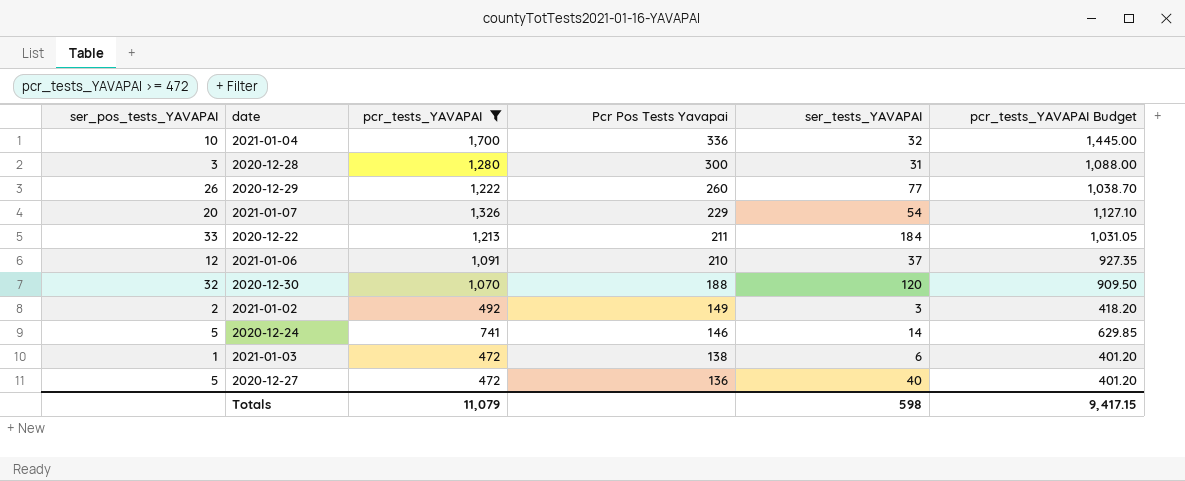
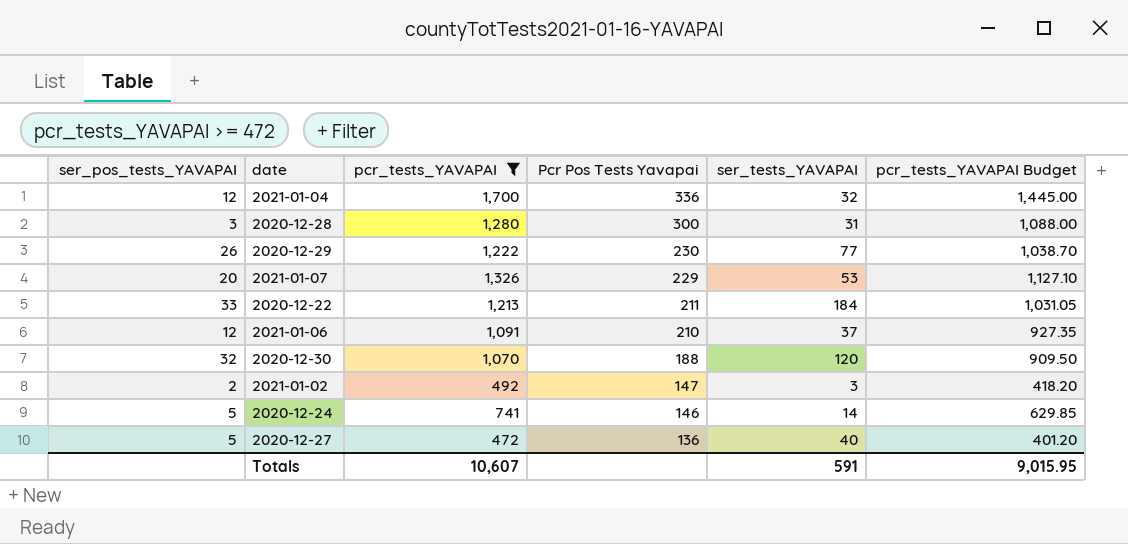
row 2021-01-03: 1 | 472 | 138 | 6 | 401.20 -> none
2021-01-04 | ser_pos_tests_YAVAPAI: 10 -> 12
2020-12-29 | Pcr Pos Tests Yavapai: 260 -> 230
2021-01-07 | ser_tests_YAVAPAI: 54 -> 53
2021-01-02 | Pcr Pos Tests Yavapai: 149 -> 147
Totals | pcr_tests_YAVAPAI: 11,079 -> 10,607
Totals | ser_tests_YAVAPAI: 598 -> 591
Totals | pcr_tests_YAVAPAI Budget: 9,417.15 -> 9,015.95

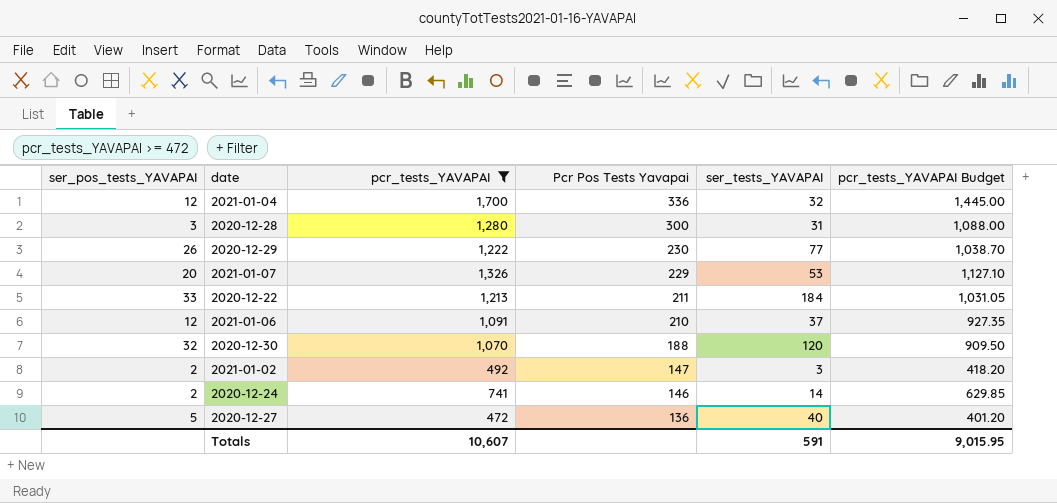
2020-12-24 | ser_pos_tests_YAVAPAI: 5 -> 2

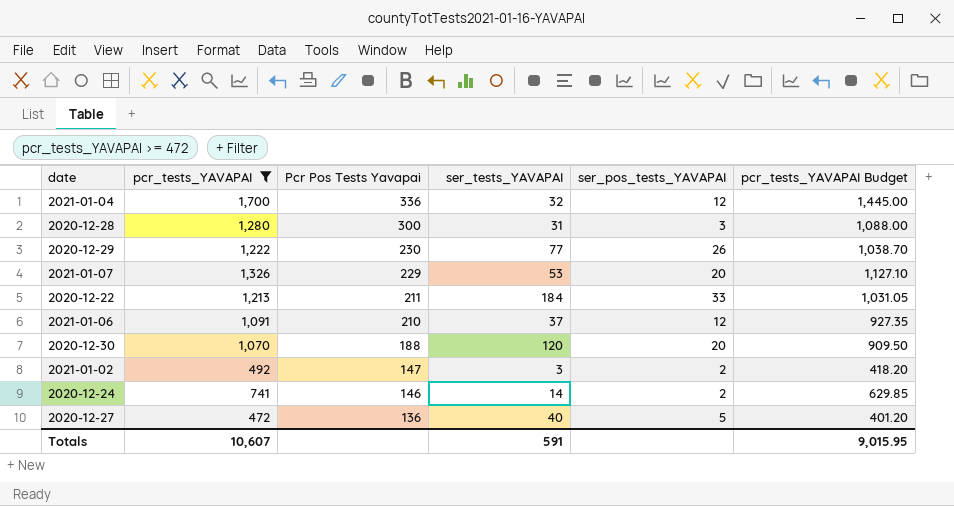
column ser_pos_tests_YAVAPAI | position: 1 -> 5
2020-12-30 | ser_pos_tests_YAVAPAI: 32 -> 20

